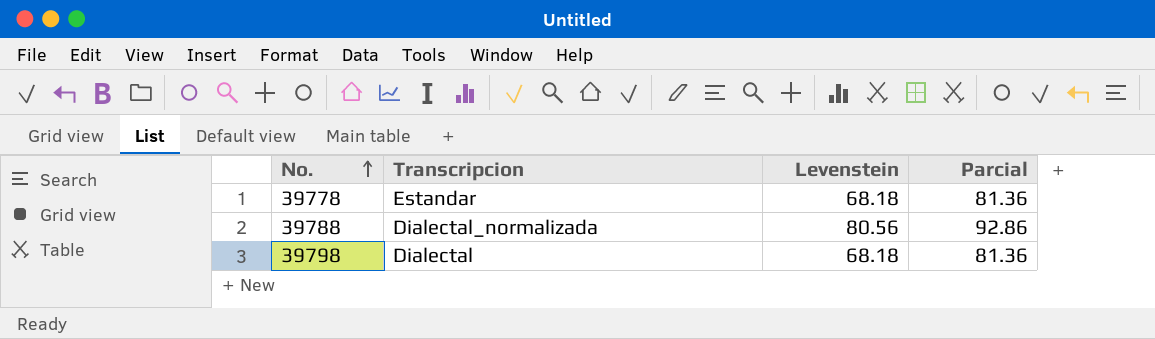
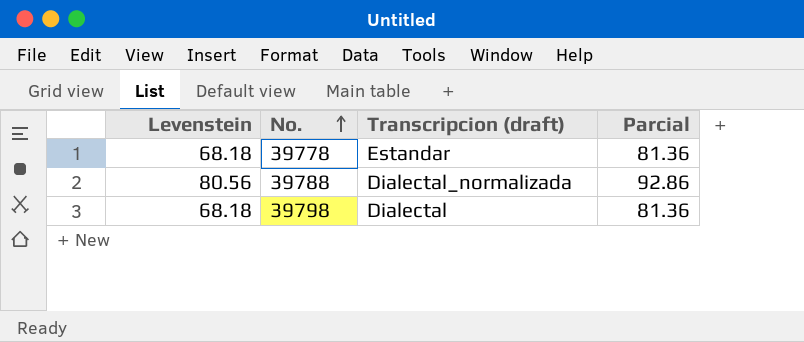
column Levenstein | position: 3 -> 1
column name: Transcripcion -> Transcripcion (draft)

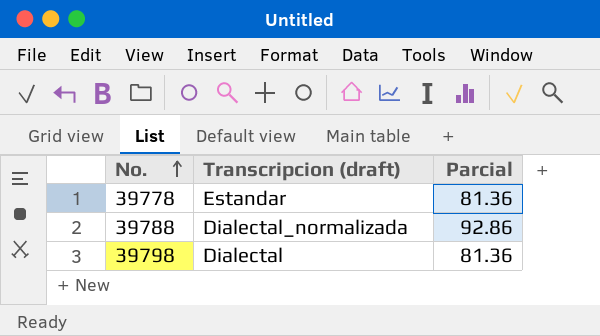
column Levenstein | position: 1 -> none

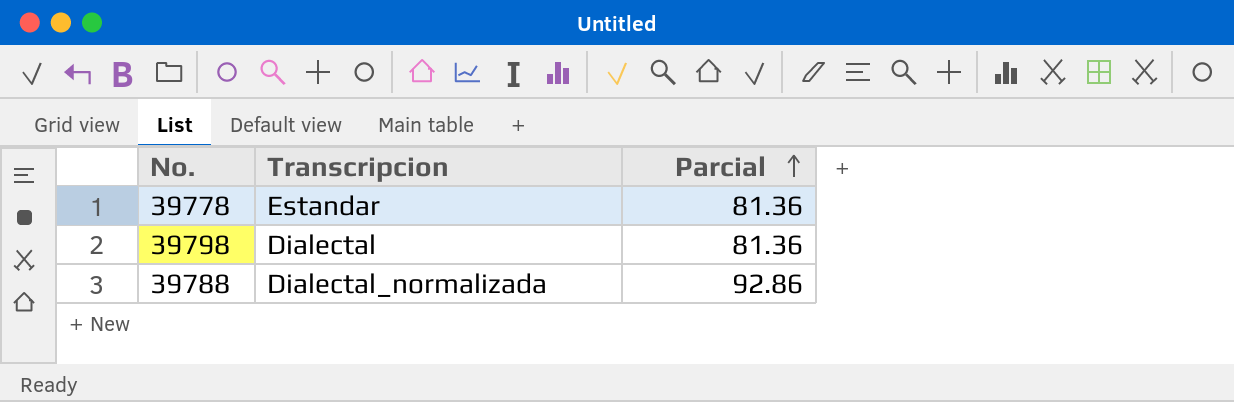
row order: No. ascending -> Parcial ascending
column name: Transcripcion (draft) -> Transcripcion

